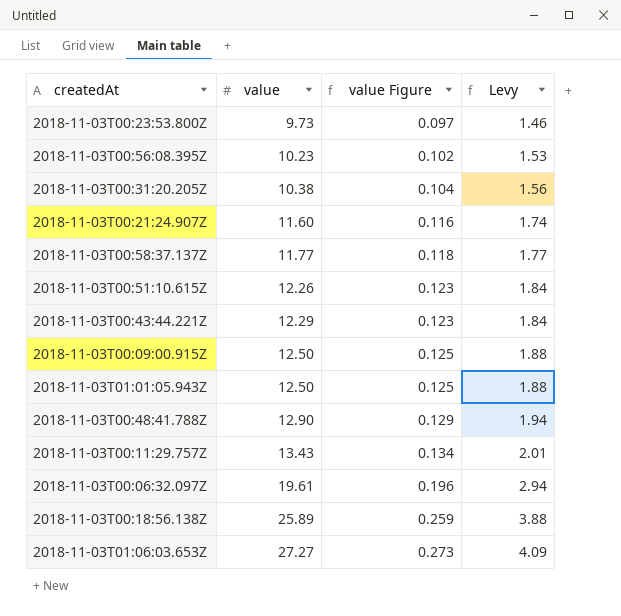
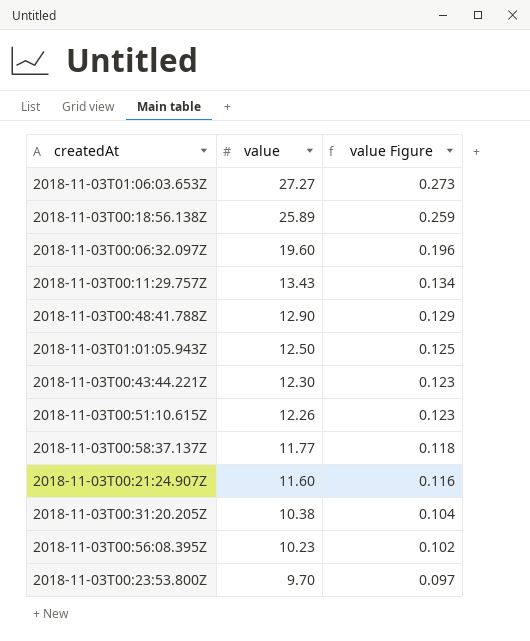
row order: value ascending -> value descending
column Levy | formula: [value] * 0.15 -> none
row 2018-11-03T00:09:00.915Z: 12.50 | 0.125 | 1.88 -> none
2018-11-03T00:06:32.097Z | value: 19.61 -> 19.60
2018-11-03T00:43:44.221Z | value: 12.29 -> 12.30
2018-11-03T00:23:53.800Z | value: 9.73 -> 9.70

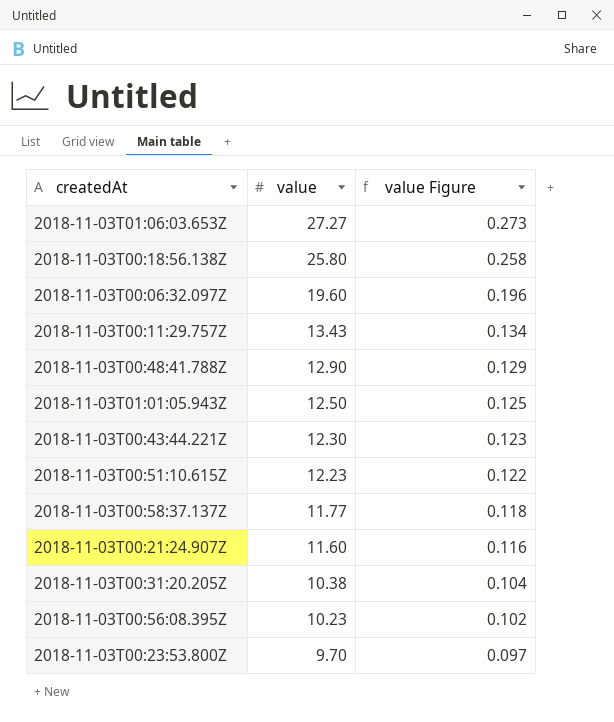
2018-11-03T00:18:56.138Z | value: 25.89 -> 25.80
2018-11-03T00:18:56.138Z | value Figure: 0.259 -> 0.258
2018-11-03T00:51:10.615Z | value: 12.26 -> 12.23
2018-11-03T00:51:10.615Z | value Figure: 0.123 -> 0.122

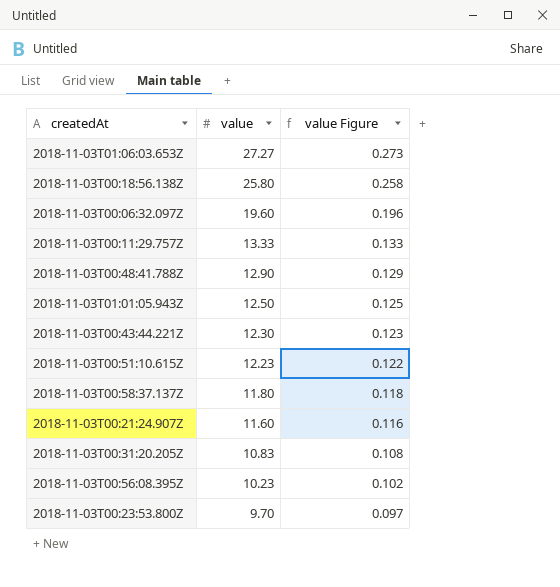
2018-11-03T00:11:29.757Z | value: 13.43 -> 13.33
2018-11-03T00:11:29.757Z | value Figure: 0.134 -> 0.133
2018-11-03T00:58:37.137Z | value: 11.77 -> 11.80
2018-11-03T00:31:20.205Z | value: 10.38 -> 10.83
2018-11-03T00:31:20.205Z | value Figure: 0.104 -> 0.108

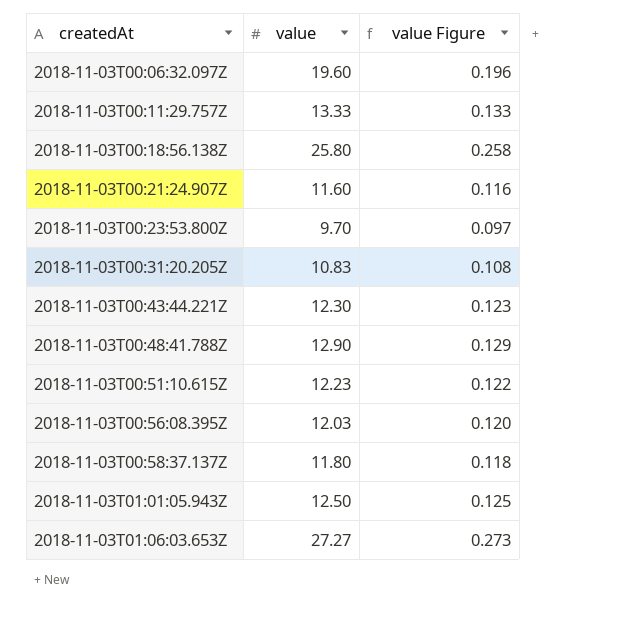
row order: value descending -> createdAt ascending
2018-11-03T00:56:08.395Z | value: 10.23 -> 12.03
2018-11-03T00:56:08.395Z | value Figure: 0.102 -> 0.120

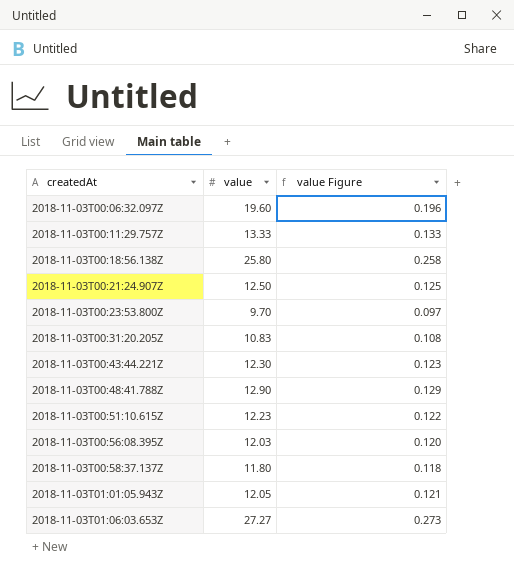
2018-11-03T00:21:24.907Z | value: 11.60 -> 12.50
2018-11-03T00:21:24.907Z | value Figure: 0.116 -> 0.125
2018-11-03T01:01:05.943Z | value: 12.50 -> 12.05
2018-11-03T01:01:05.943Z | value Figure: 0.125 -> 0.121

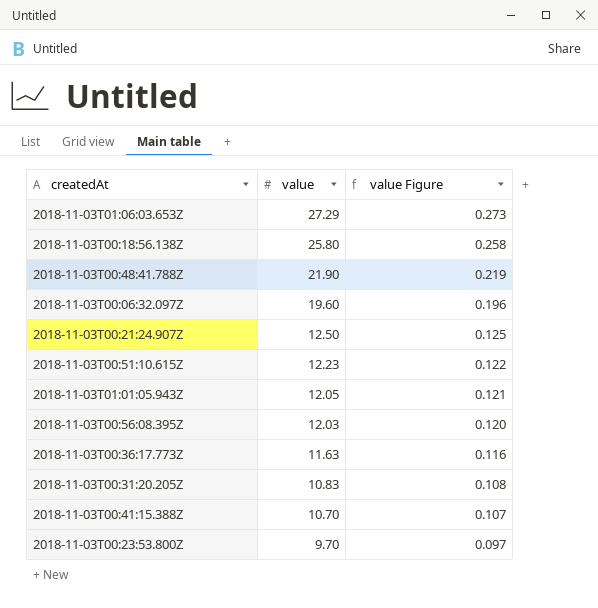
row order: createdAt ascending -> value descending
row 2018-11-03T00:11:29.757Z: 13.33 | 0.133 -> none
row 2018-11-03T00:43:44.221Z: 12.30 | 0.123 -> none
row 2018-11-03T00:58:37.137Z: 11.80 | 0.118 -> none
2018-11-03T01:06:03.653Z | value: 27.27 -> 27.29
2018-11-03T00:48:41.788Z | value: 12.90 -> 21.90
2018-11-03T00:48:41.788Z | value Figure: 0.129 -> 0.219
row 2018-11-03T00:36:17.773Z: none -> 11.63 | 0.116
row 2018-11-03T00:41:15.388Z: none -> 10.70 | 0.107

